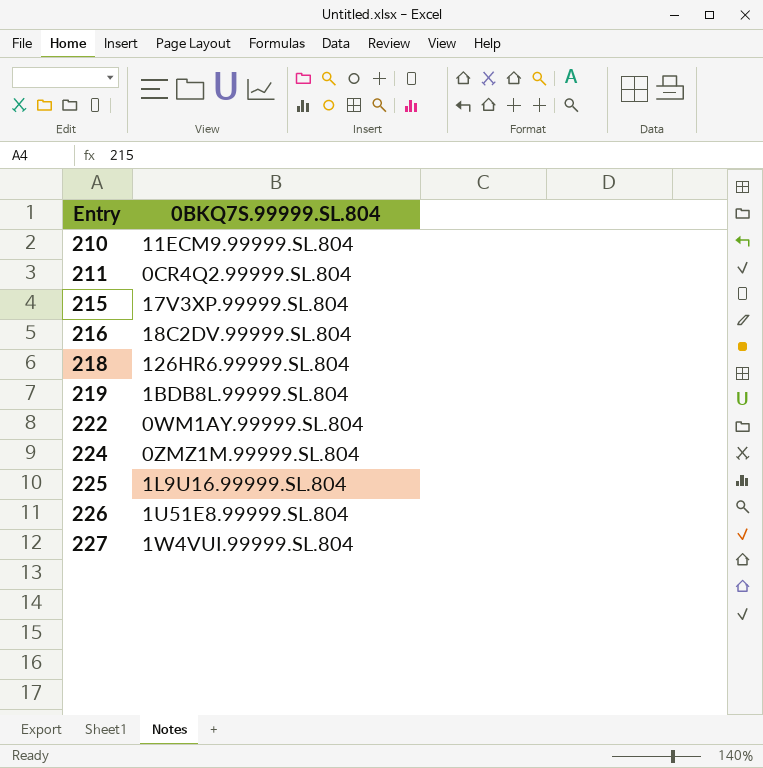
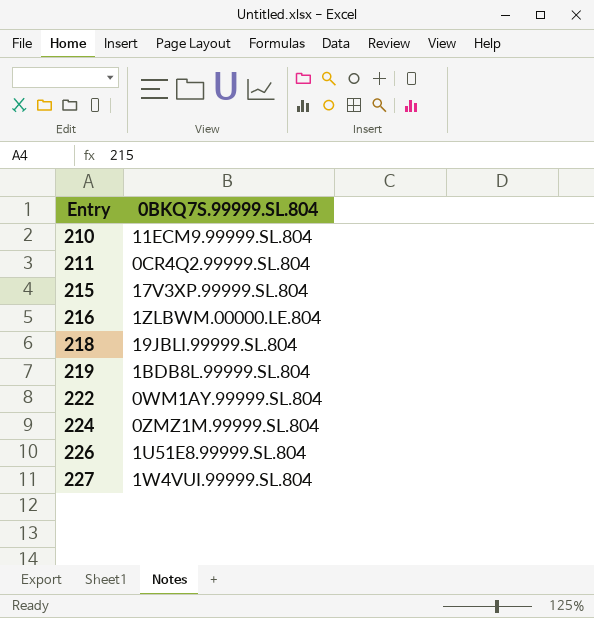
row 225: 1L9U16.99999.SL.804 -> none
216 | 0BKQ7S.99999.SL.804: 18C2DV.99999.SL.804 -> 1ZLBWM.00000.LE.804
218 | 0BKQ7S.99999.SL.804: 126HR6.99999.SL.804 -> 19JBLI.99999.SL.804

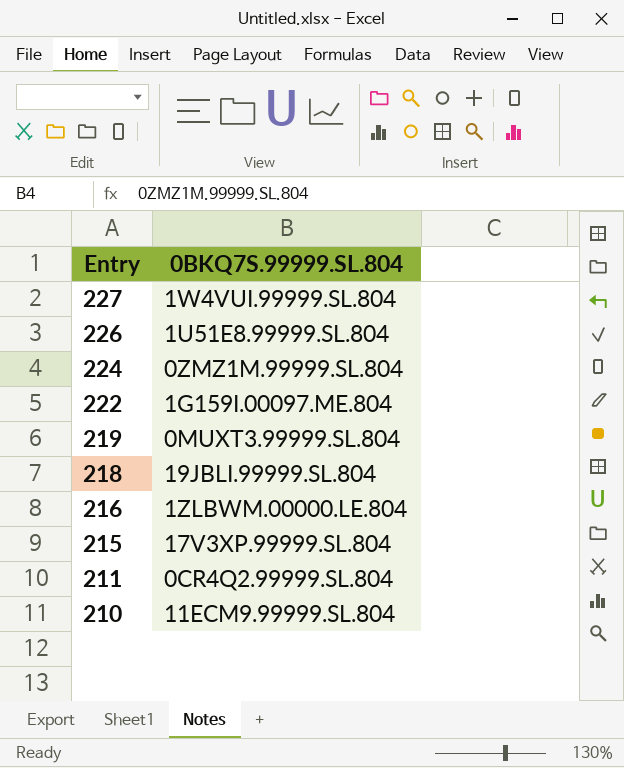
row order: Entry ascending -> Entry descending
222 | 0BKQ7S.99999.SL.804: 0WM1AY.99999.SL.804 -> 1G159I.00097.ME.804
219 | 0BKQ7S.99999.SL.804: 1BDB8L.99999.SL.804 -> 0MUXT3.99999.SL.804

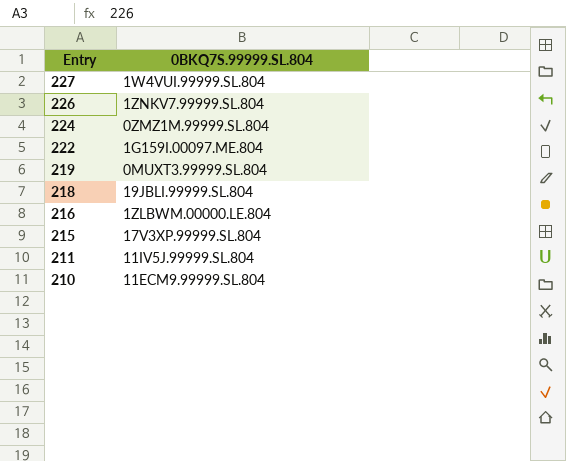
226 | 0BKQ7S.99999.SL.804: 1U51E8.99999.SL.804 -> 1ZNKV7.99999.SL.804
211 | 0BKQ7S.99999.SL.804: 0CR4Q2.99999.SL.804 -> 11IV5J.99999.SL.804

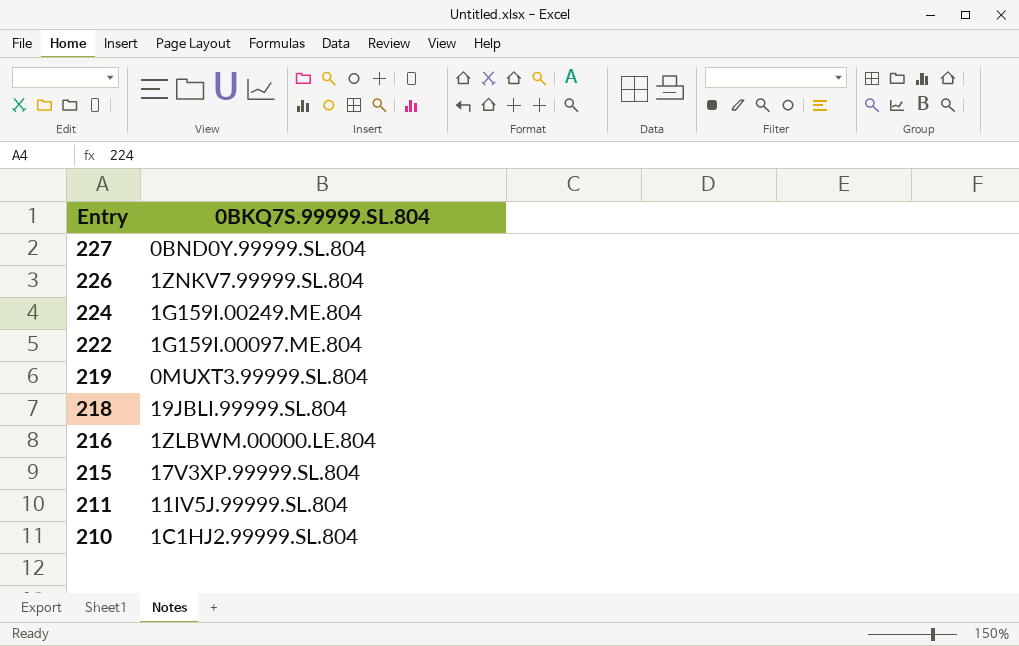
227 | 0BKQ7S.99999.SL.804: 1W4VUI.99999.SL.804 -> 0BND0Y.99999.SL.804
224 | 0BKQ7S.99999.SL.804: 0ZMZ1M.99999.SL.804 -> 1G159I.00249.ME.804
210 | 0BKQ7S.99999.SL.804: 11ECM9.99999.SL.804 -> 1C1HJ2.99999.SL.804

